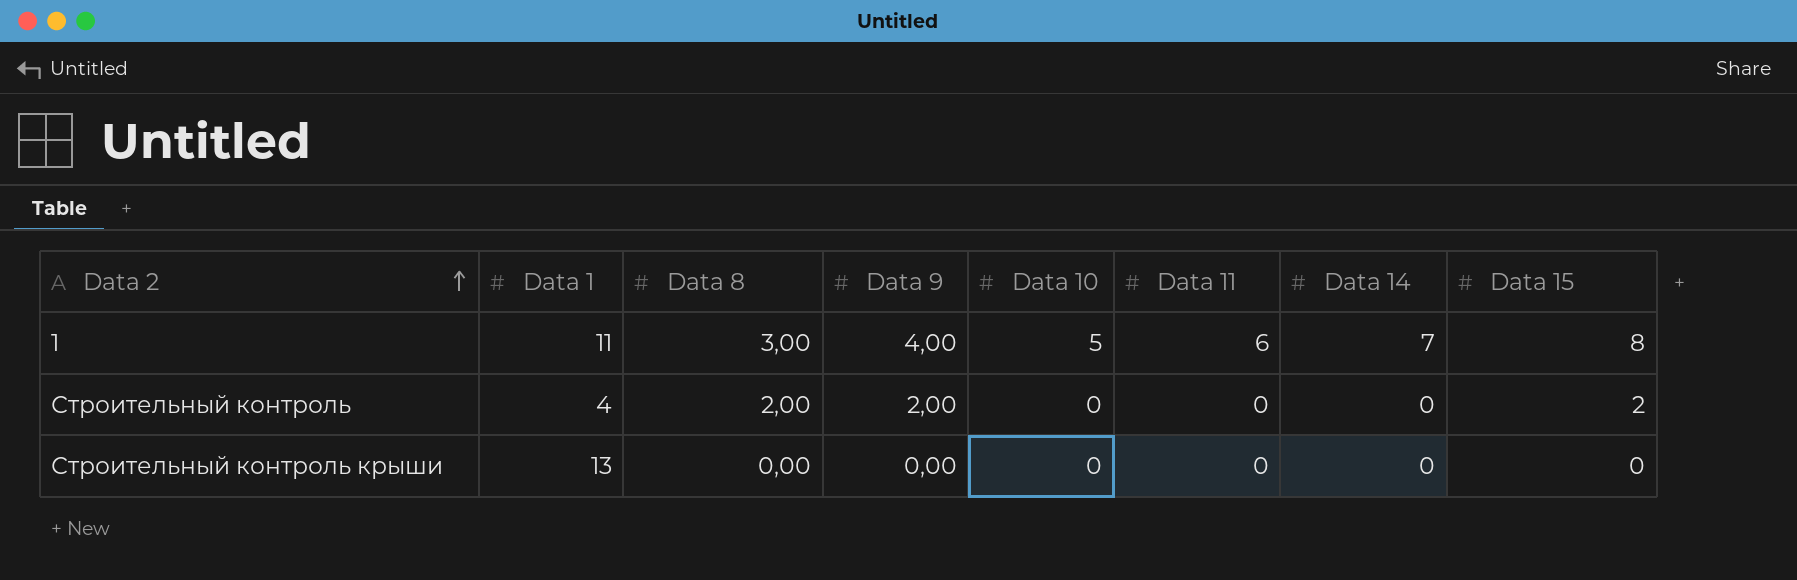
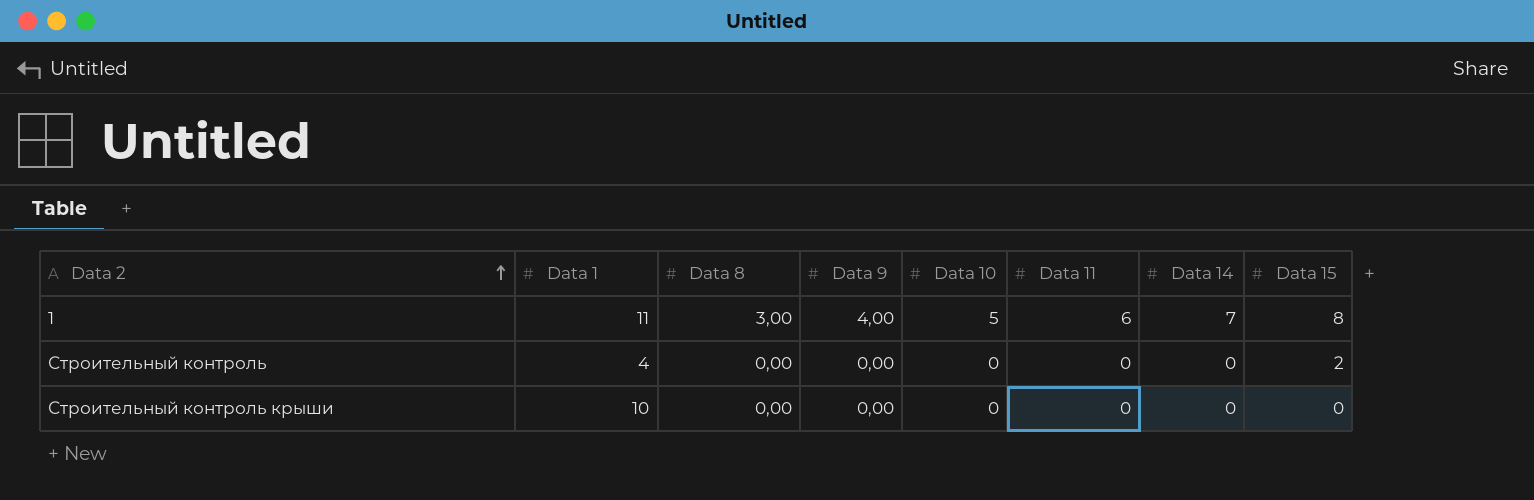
Строительный контроль | Data 8: 2,00 -> 0,00
Строительный контроль | Data 9: 2,00 -> 0,00
Строительный контроль крыши | Data 1: 13 -> 10

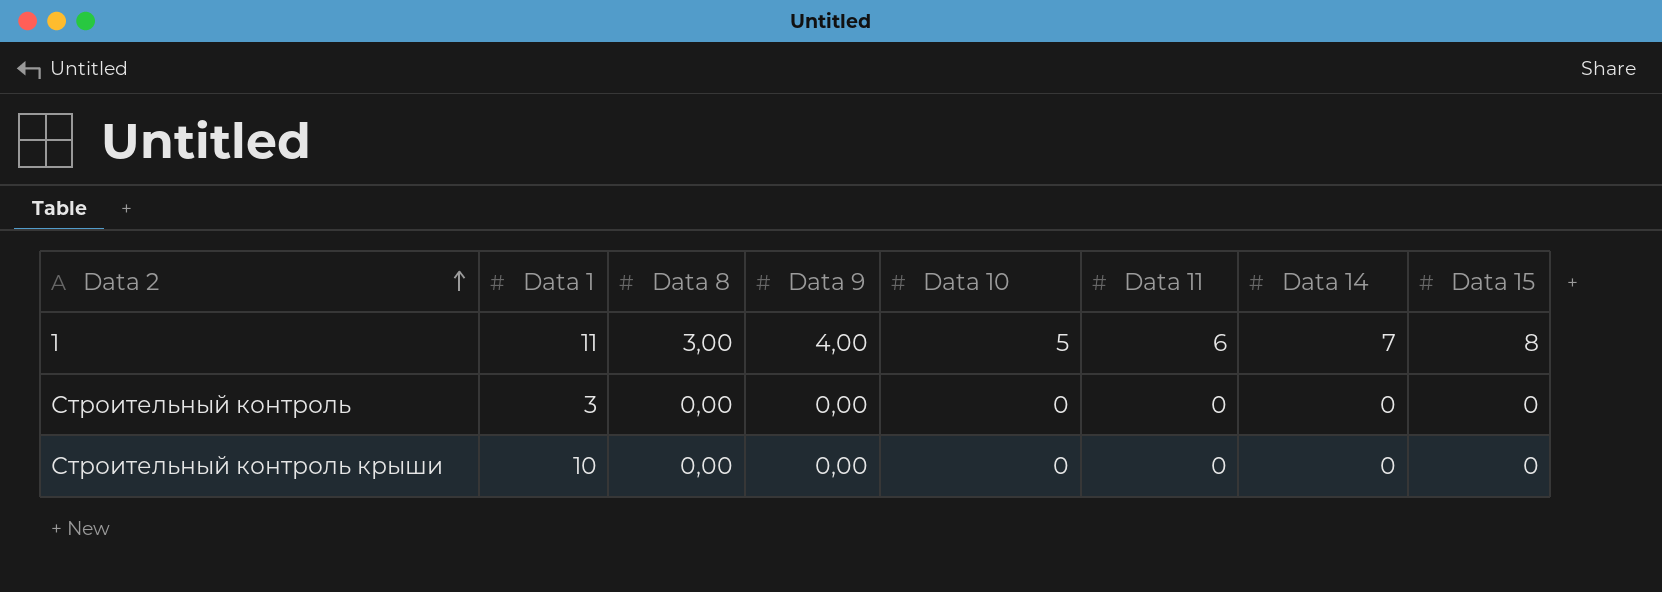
Строительный контроль | Data 1: 4 -> 3
Строительный контроль | Data 15: 2 -> 0

